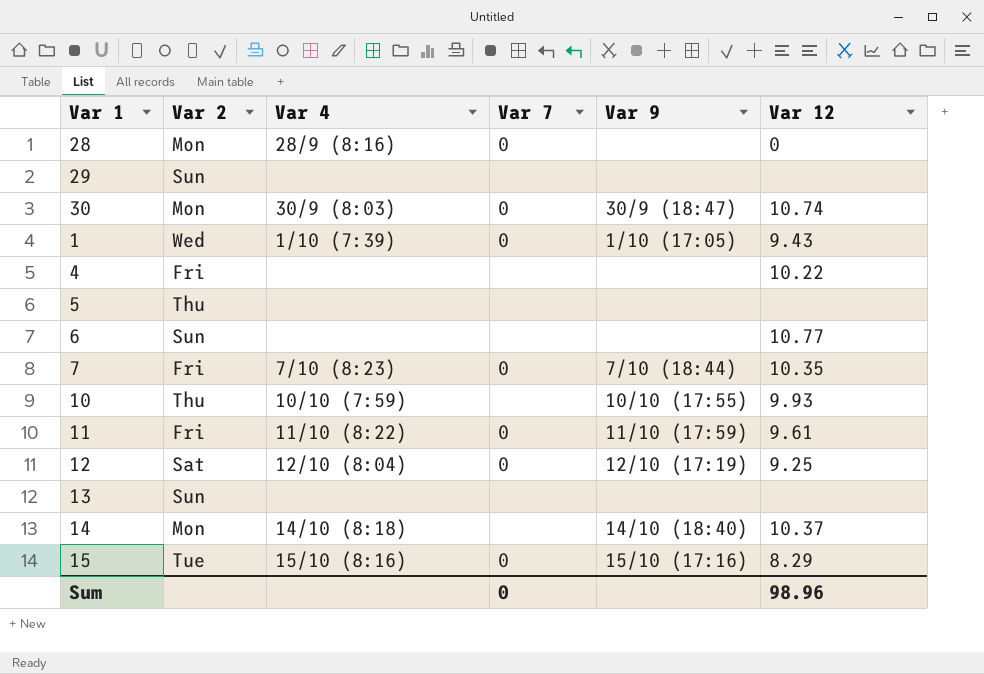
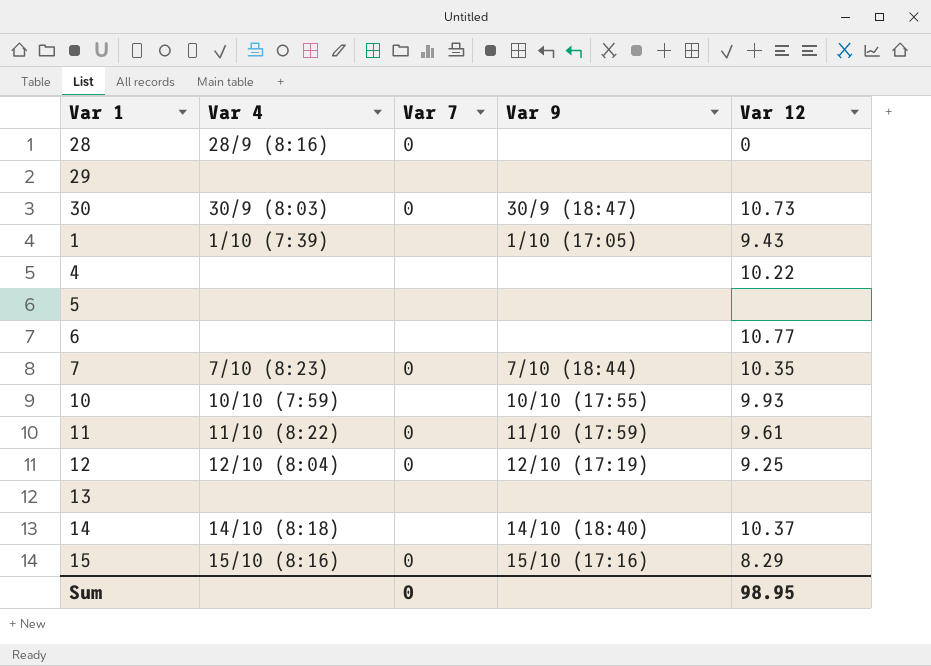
column Var 2 | position: 2 -> none
30 | Var 12: 10.74 -> 10.73
1 | Var 7: 0 -> none
Sum | Var 12: 98.96 -> 98.95

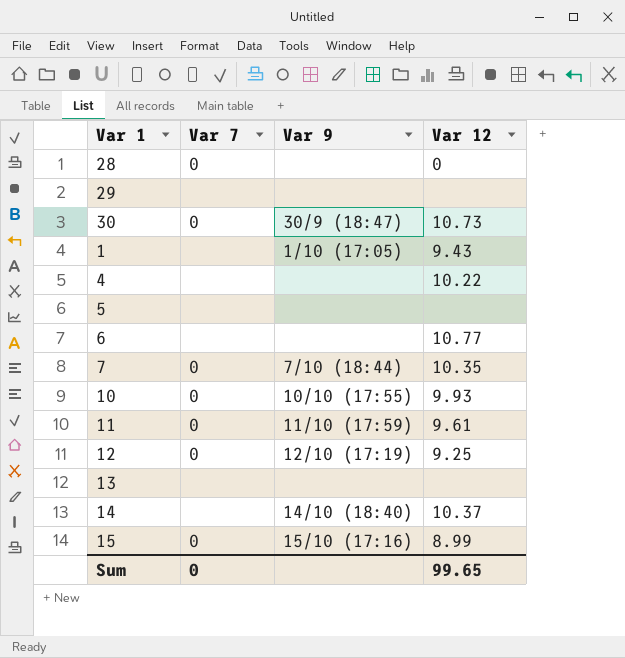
column Var 4 | position: 2 -> none
10 | Var 7: none -> 0
15 | Var 12: 8.29 -> 8.99
Sum | Var 12: 98.95 -> 99.65

